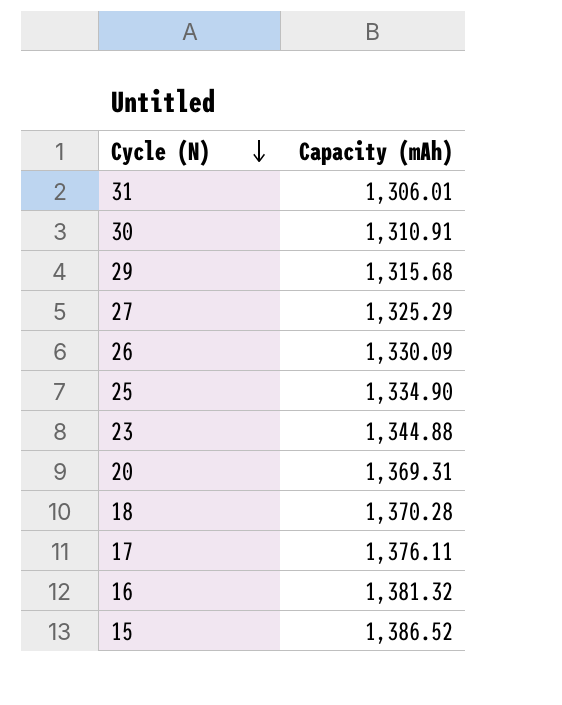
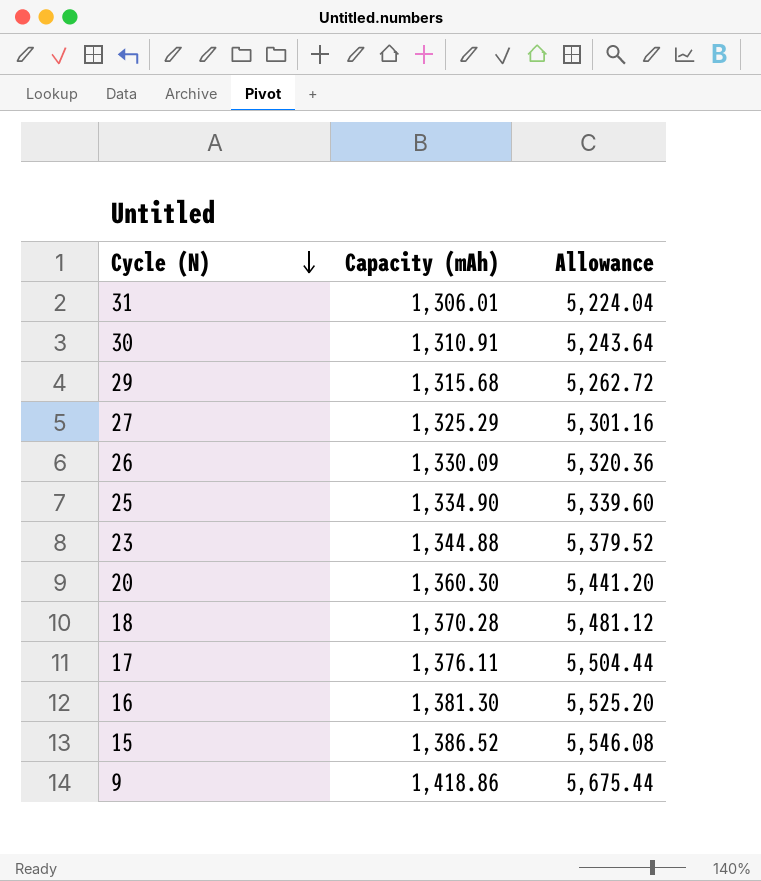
column Allowance | formula: none -> [Capacity (mAh)] * 4
20 | Capacity (mAh): 1,369.31 -> 1,360.30
16 | Capacity (mAh): 1,381.32 -> 1,381.30
row 9: none -> 1,418.86 | 5,675.44

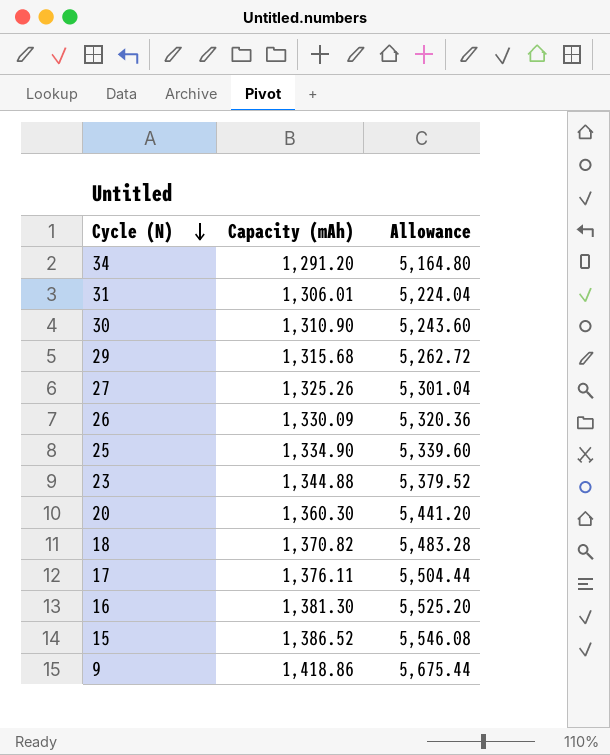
row 34: none -> 1,291.20 | 5,164.80
30 | Capacity (mAh): 1,310.91 -> 1,310.90
30 | Allowance: 5,243.64 -> 5,243.60
27 | Capacity (mAh): 1,325.29 -> 1,325.26
27 | Allowance: 5,301.16 -> 5,301.04
18 | Capacity (mAh): 1,370.28 -> 1,370.82
18 | Allowance: 5,481.12 -> 5,483.28

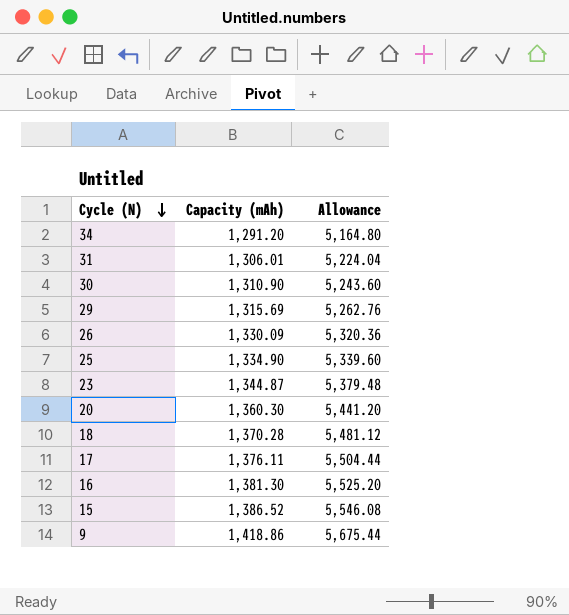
row 27: 1,325.26 | 5,301.04 -> none
29 | Capacity (mAh): 1,315.68 -> 1,315.69
29 | Allowance: 5,262.72 -> 5,262.76
23 | Capacity (mAh): 1,344.88 -> 1,344.87
23 | Allowance: 5,379.52 -> 5,379.48
18 | Capacity (mAh): 1,370.82 -> 1,370.28
18 | Allowance: 5,483.28 -> 5,481.12

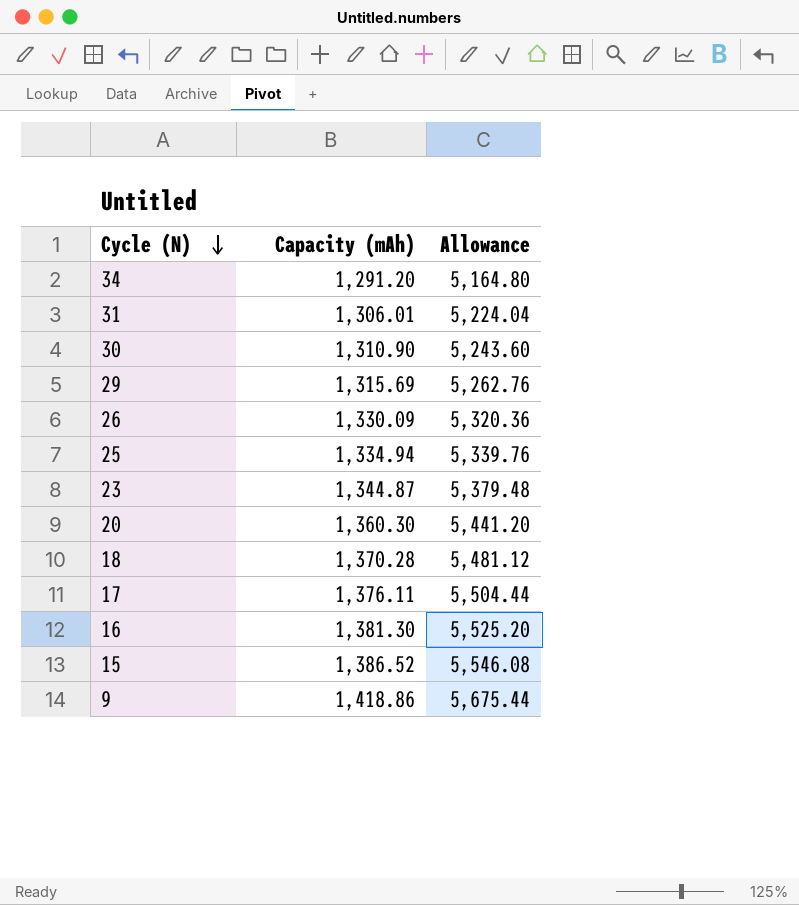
25 | Capacity (mAh): 1,334.90 -> 1,334.94
25 | Allowance: 5,339.60 -> 5,339.76

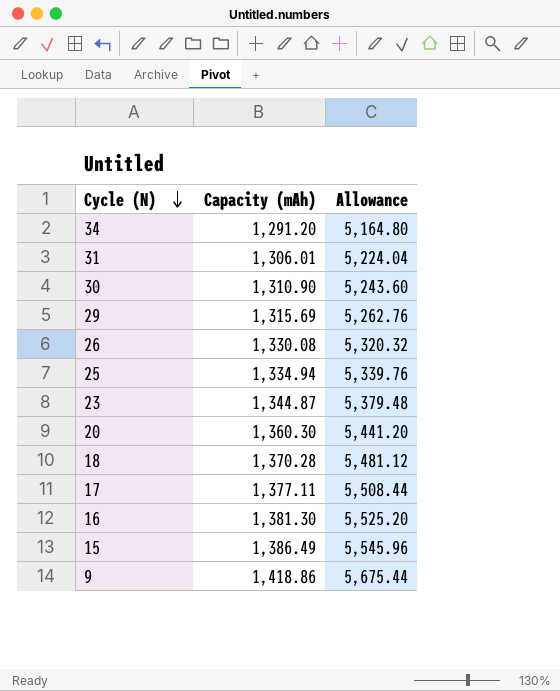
26 | Capacity (mAh): 1,330.09 -> 1,330.08
26 | Allowance: 5,320.36 -> 5,320.32
17 | Capacity (mAh): 1,376.11 -> 1,377.11
17 | Allowance: 5,504.44 -> 5,508.44
15 | Capacity (mAh): 1,386.52 -> 1,386.49
15 | Allowance: 5,546.08 -> 5,545.96

